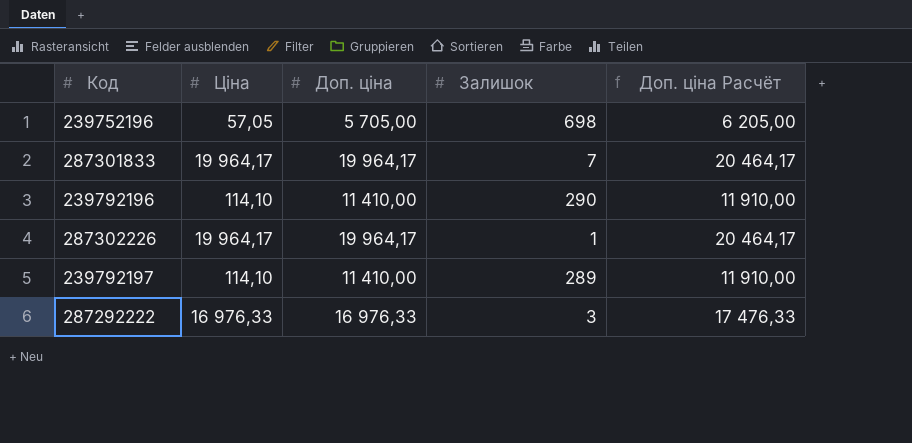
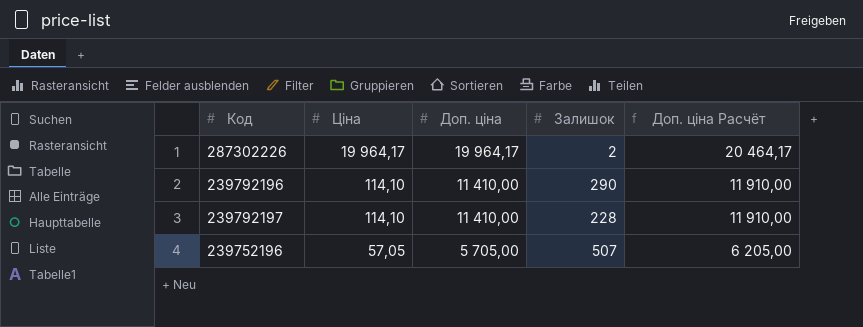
row order: none -> Ціна descending
row 287301833: 19 964,17 | 19 964,17 | 7 | 20 464,17 -> none
row 287292222: 16 976,33 | 16 976,33 | 3 | 17 476,33 -> none
287302226 | Залишок: 1 -> 2
239792197 | Залишок: 289 -> 228
239752196 | Залишок: 698 -> 507

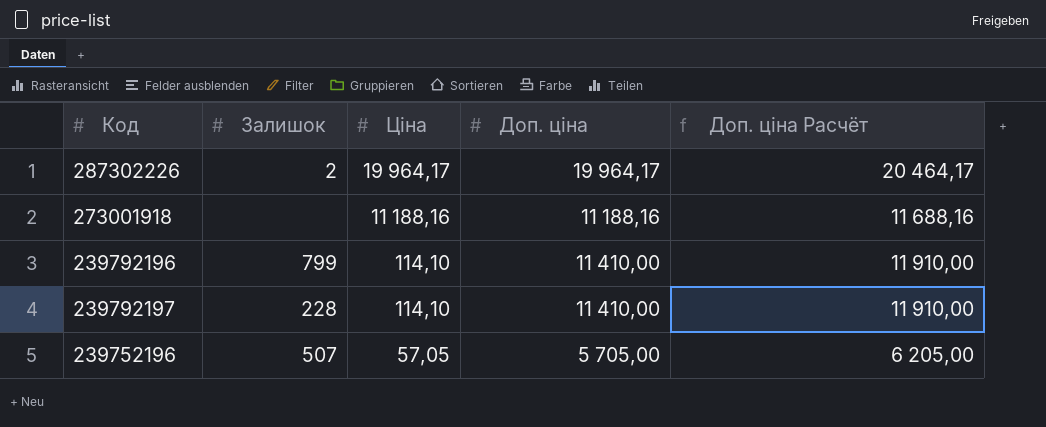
column Залишок | position: 4 -> 2
row 273001918: none -> none | 11 188,16 | 11 188,16 | 11 688,16
239792196 | Залишок: 290 -> 799

